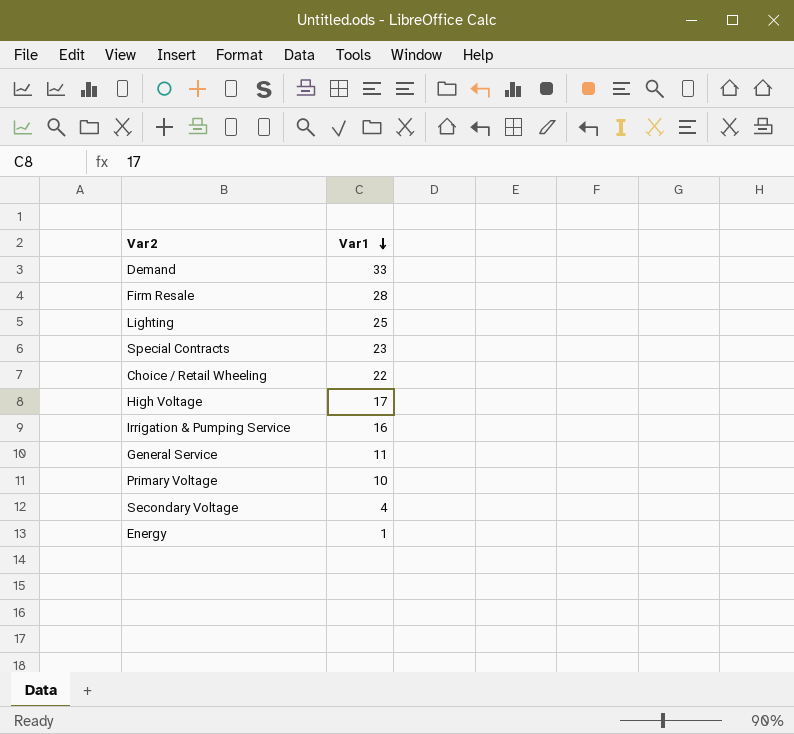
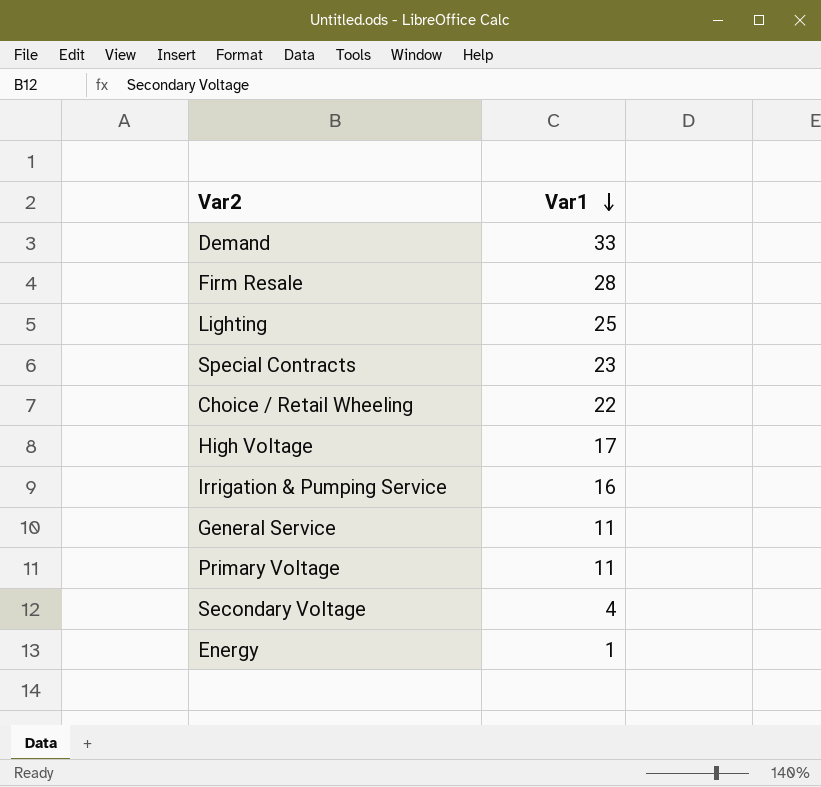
Primary Voltage | Var1: 10 -> 11

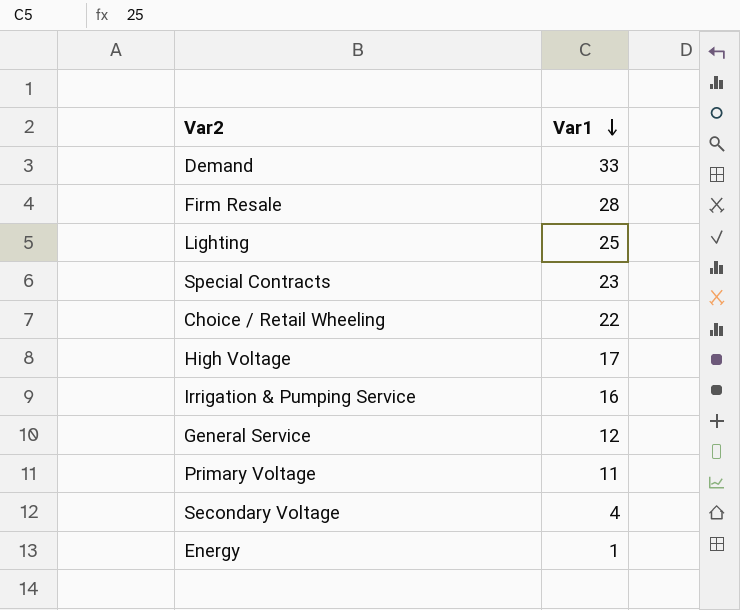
General Service | Var1: 11 -> 12

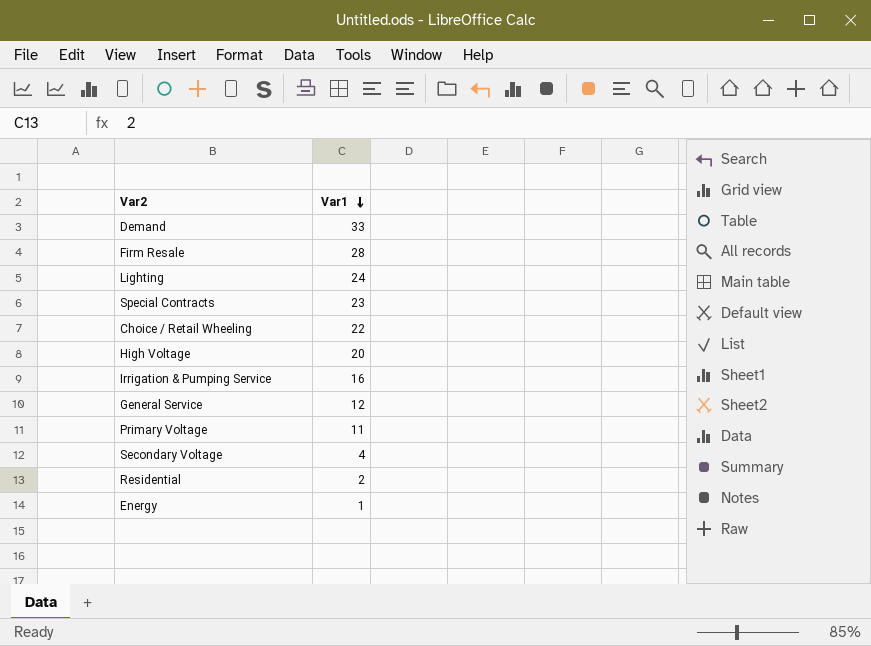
Lighting | Var1: 25 -> 24
High Voltage | Var1: 17 -> 20
row Residential: none -> 2

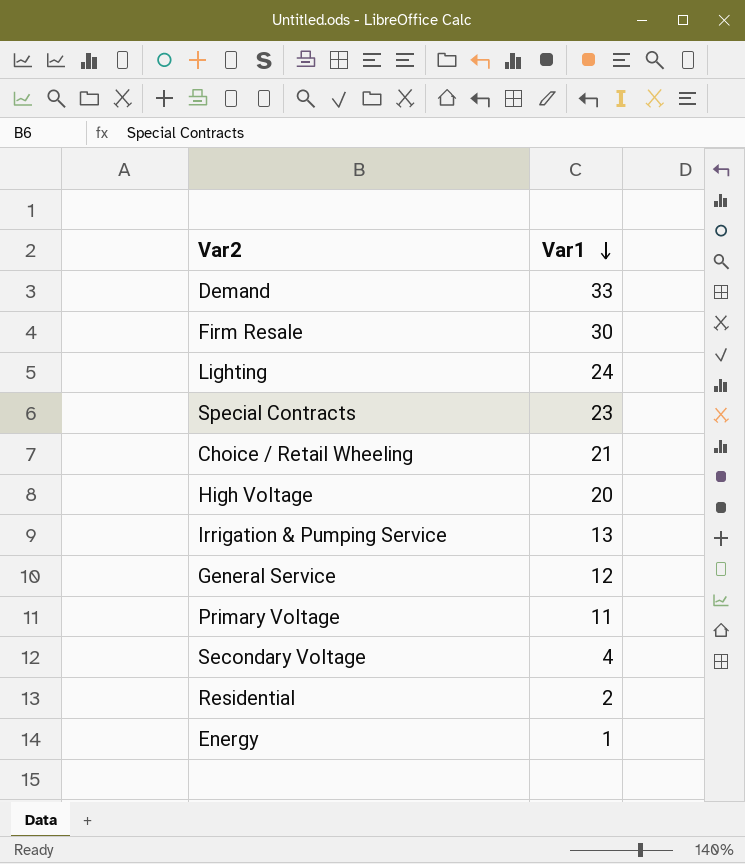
Firm Resale | Var1: 28 -> 30
Choice / Retail Wheeling | Var1: 22 -> 21
Irrigation & Pumping Service | Var1: 16 -> 13

